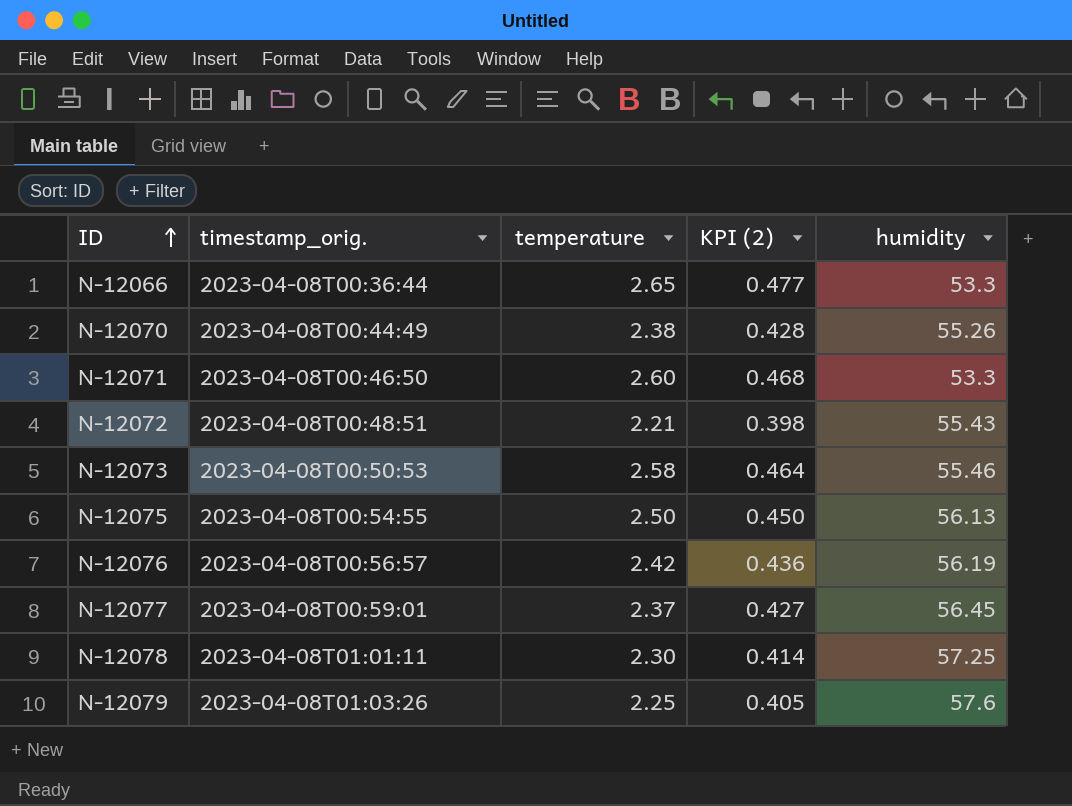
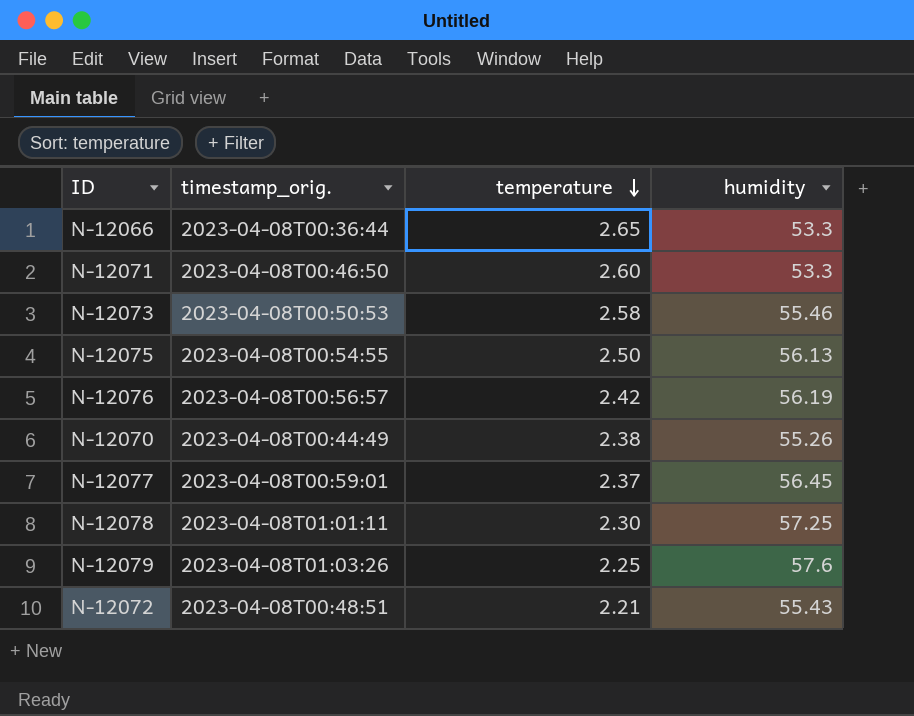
row order: ID ascending -> temperature descending
column KPI (2) | formula: [temperature] * 0.18 -> none

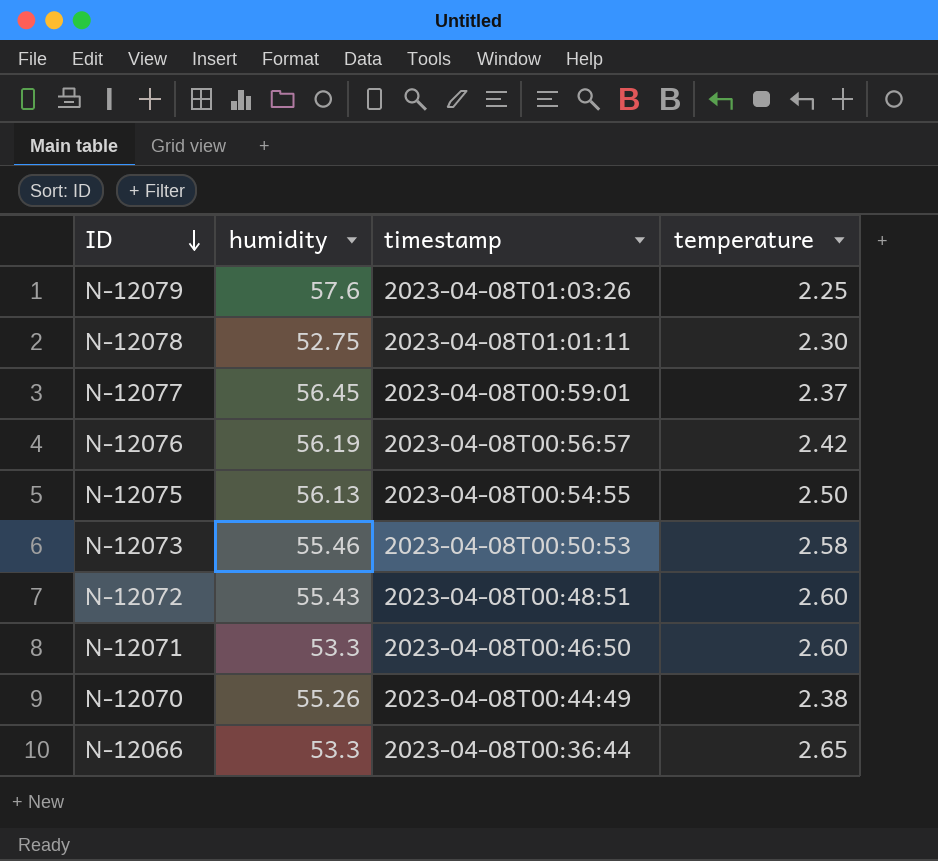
row order: temperature descending -> ID descending
column humidity | position: 4 -> 2
column name: timestamp_orig. -> timestamp
N-12078 | humidity: 57.25 -> 52.75
N-12072 | temperature: 2.21 -> 2.60

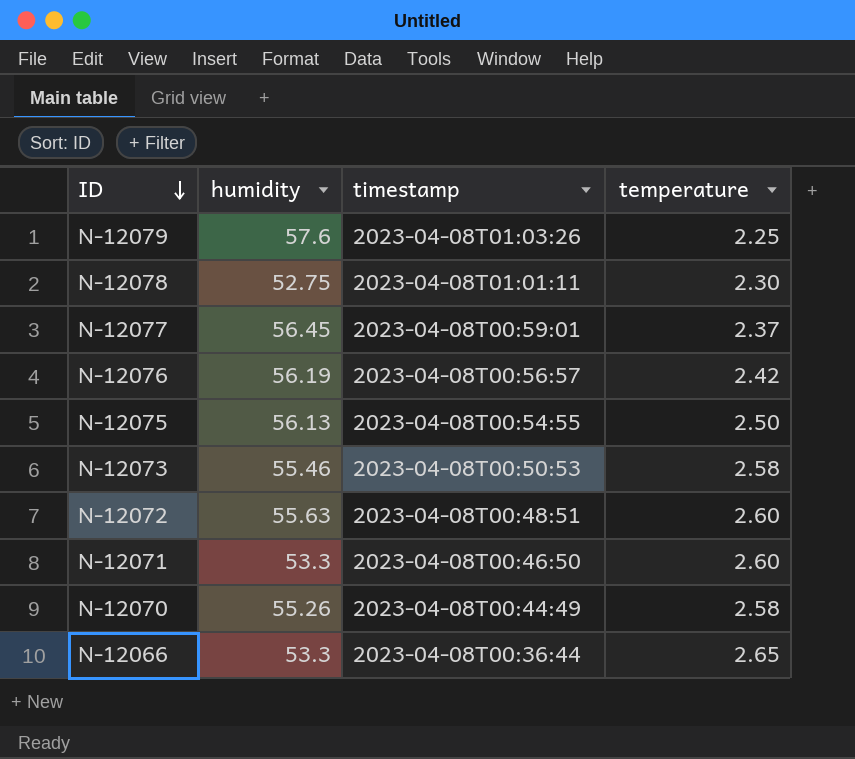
N-12072 | humidity: 55.43 -> 55.63
N-12070 | temperature: 2.38 -> 2.58

